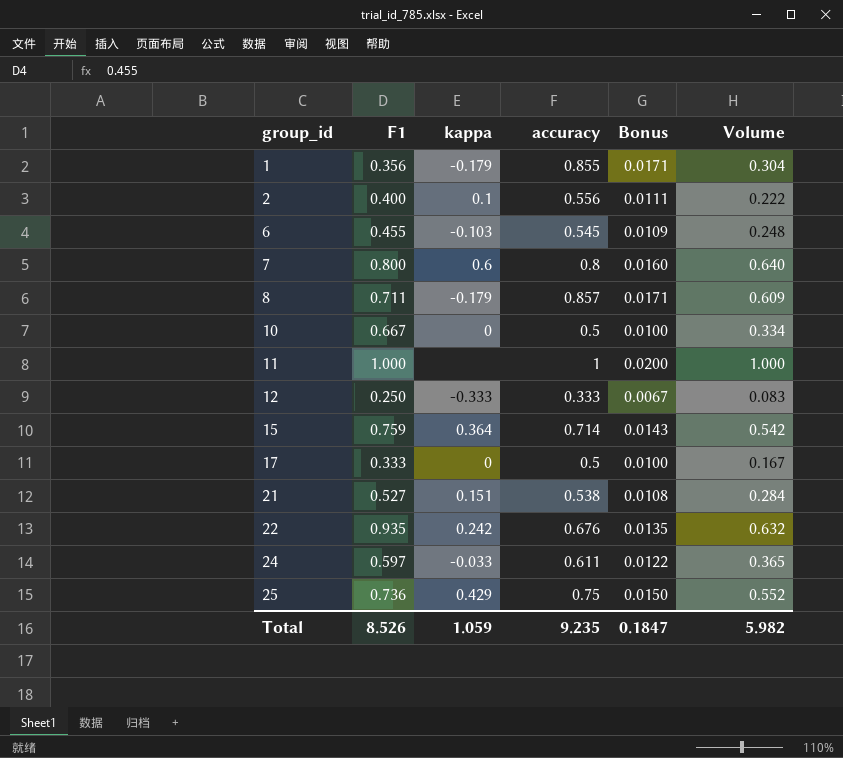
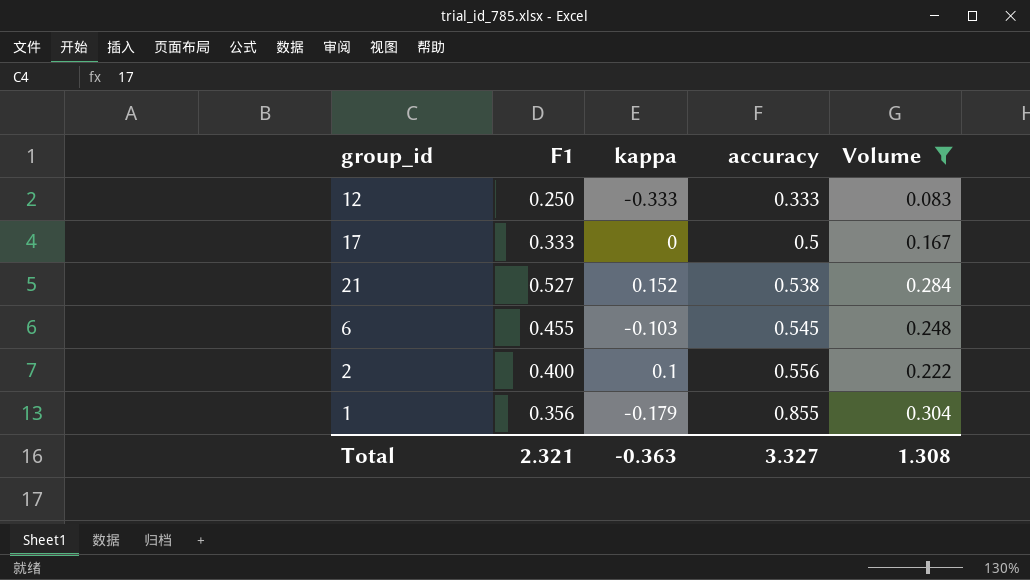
filter: none -> Volume <= 0.304
row order: group_id ascending -> accuracy ascending
column Bonus | formula: [accuracy] * 0.02 -> none
21 | kappa: 0.151 -> 0.152
Total | F1: 8.526 -> 2.321
Total | kappa: 1.059 -> -0.363
Total | accuracy: 9.235 -> 3.327
Total | Volume: 5.982 -> 1.308

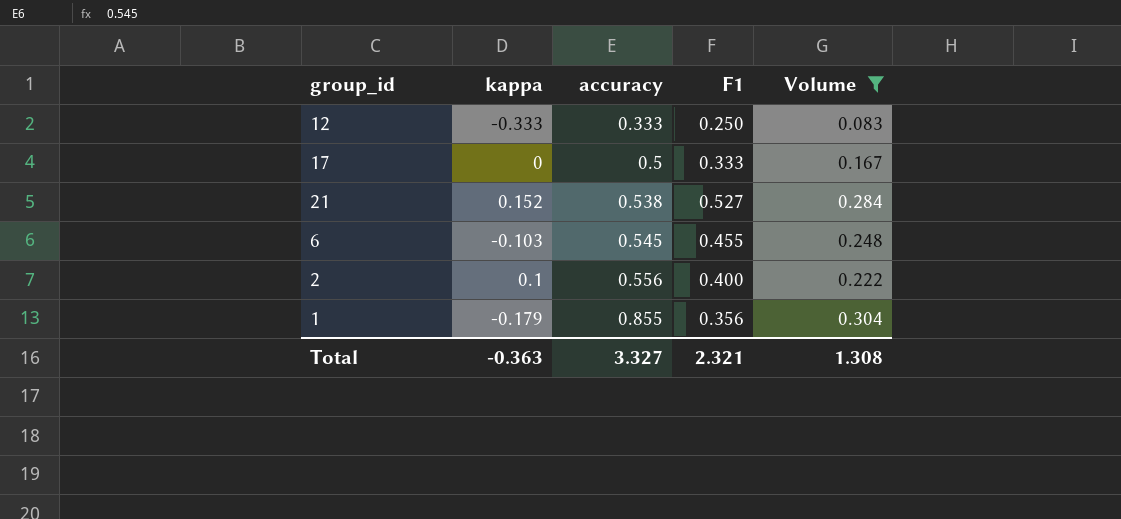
column F1 | position: 2 -> 4

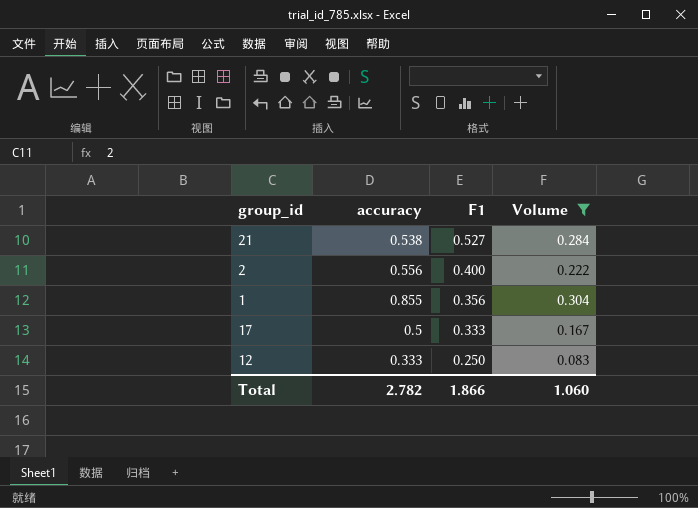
row order: accuracy ascending -> F1 descending
column kappa | position: 2 -> none
row 6: -0.103 | 0.545 | 0.455 | 0.248 -> none
Total | accuracy: 3.327 -> 2.782
Total | F1: 2.321 -> 1.866
Total | Volume: 1.308 -> 1.060

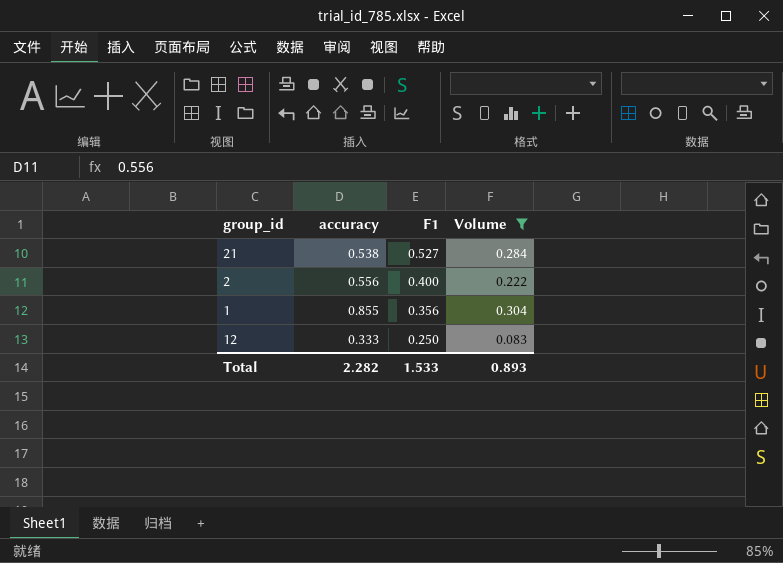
row 17: 0.5 | 0.333 | 0.167 -> none
Total | accuracy: 2.782 -> 2.282
Total | F1: 1.866 -> 1.533
Total | Volume: 1.060 -> 0.893

